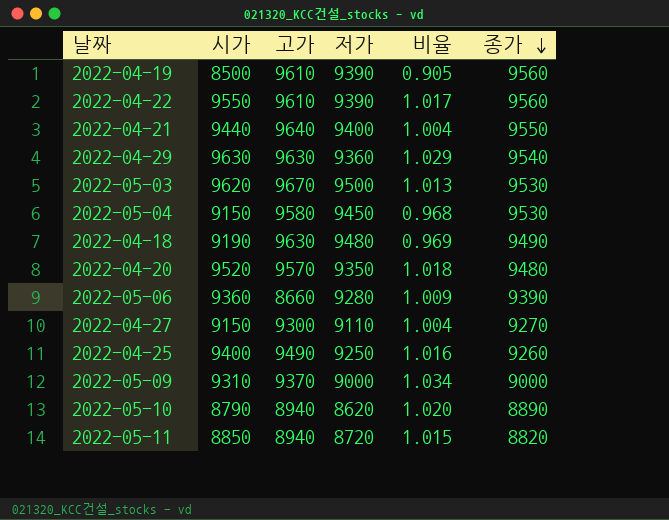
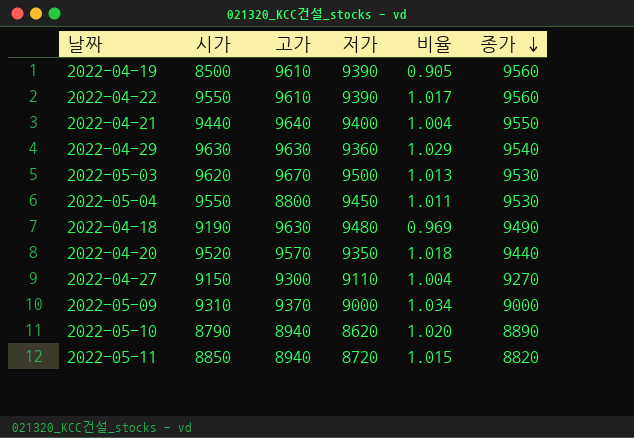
row 2022-05-06: 9360 | 8660 | 9280 | 1.009 | 9390 -> none
row 2022-04-25: 9400 | 9490 | 9250 | 1.016 | 9260 -> none
2022-05-04 | 시가: 9150 -> 9550
2022-05-04 | 고가: 9580 -> 8800
2022-05-04 | 비율: 0.968 -> 1.011
2022-04-20 | 종가: 9480 -> 9440

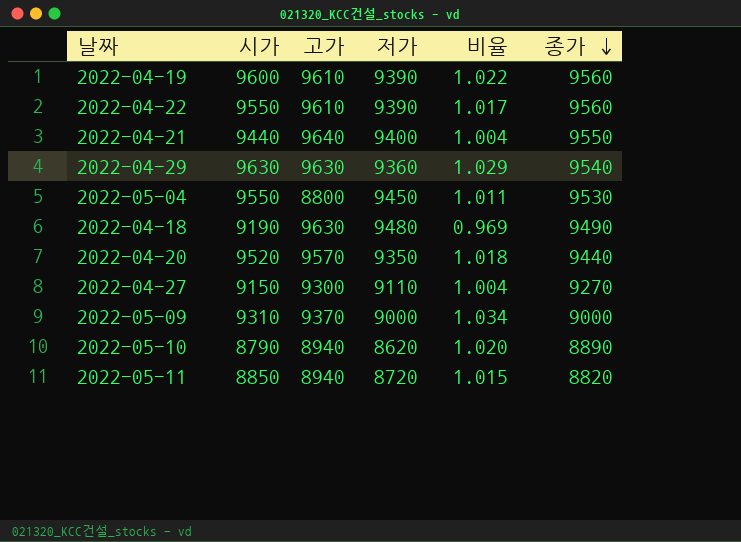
row 2022-05-03: 9620 | 9670 | 9500 | 1.013 | 9530 -> none
2022-04-19 | 시가: 8500 -> 9600
2022-04-19 | 비율: 0.905 -> 1.022

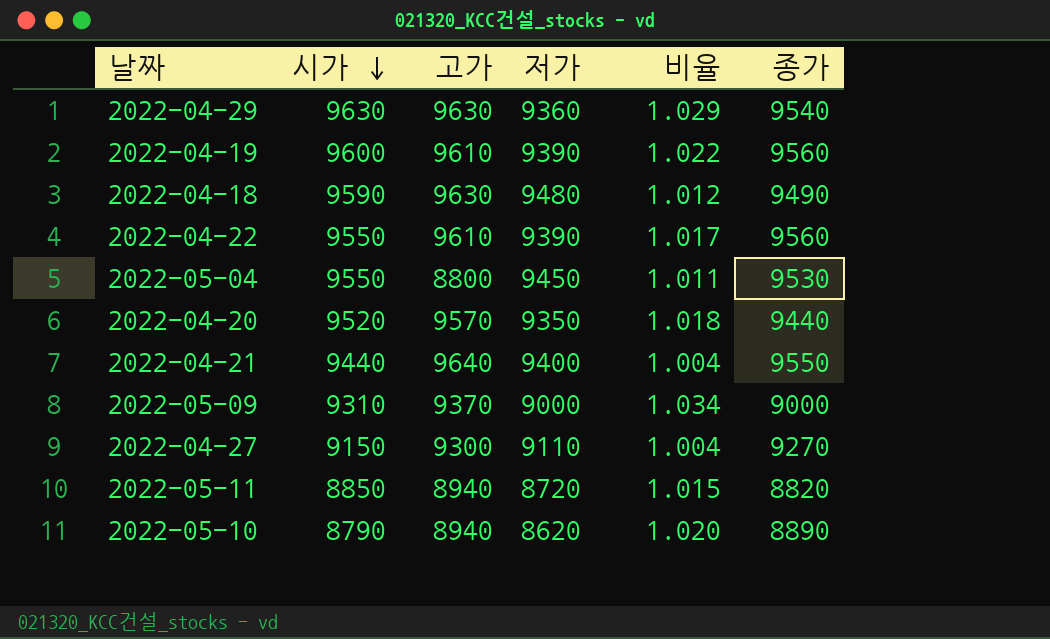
row order: 종가 descending -> 시가 descending
2022-04-18 | 시가: 9190 -> 9590
2022-04-18 | 비율: 0.969 -> 1.012

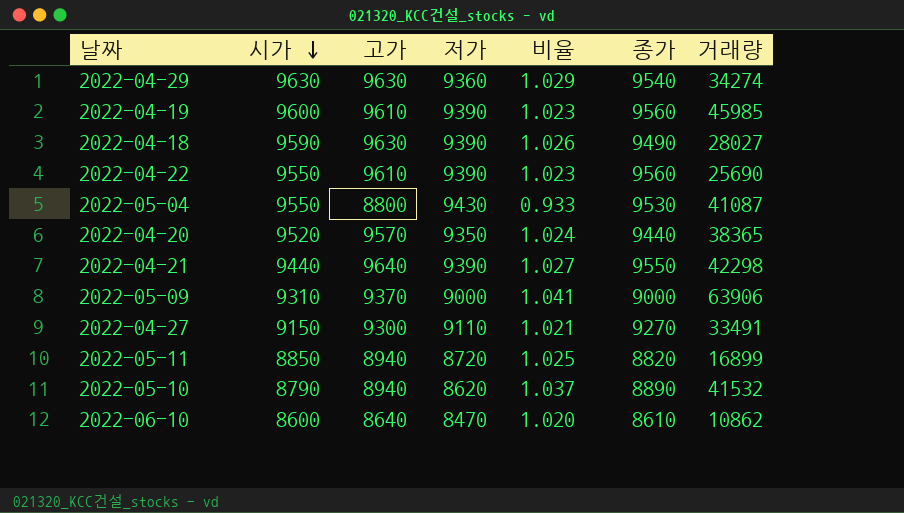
column 비율 | formula: [시가] / [저가] -> [고가] / [저가]
column 거래량 | position: none -> 7
2022-04-18 | 저가: 9480 -> 9390
2022-05-04 | 저가: 9450 -> 9430
2022-04-21 | 저가: 9400 -> 9390
row 2022-06-10: none -> 8600 | 8640 | 8470 | 1.020 | 8610 | 10862

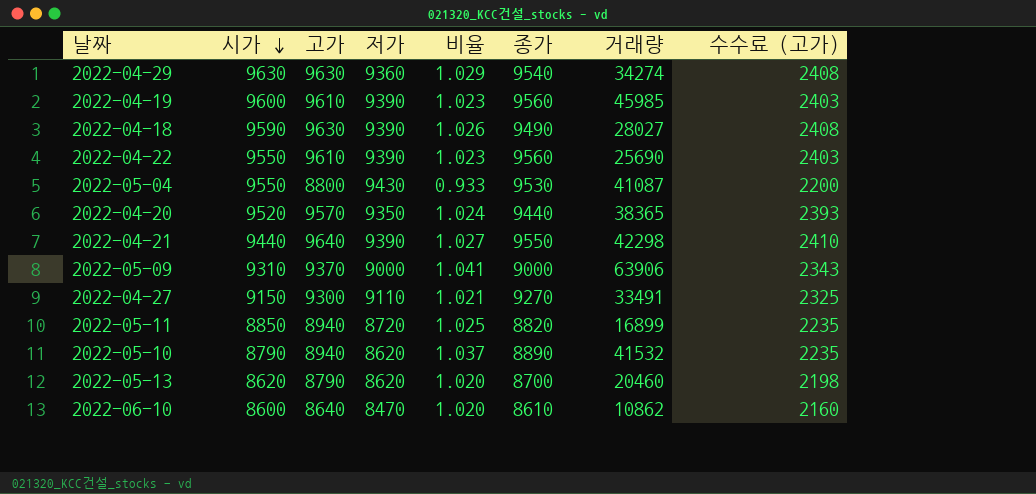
column 수수료 (고가) | formula: none -> [고가] * 0.25
row 2022-05-13: none -> 8620 | 8790 | 8620 | 1.020 | 8700 | 20460 | 2198

